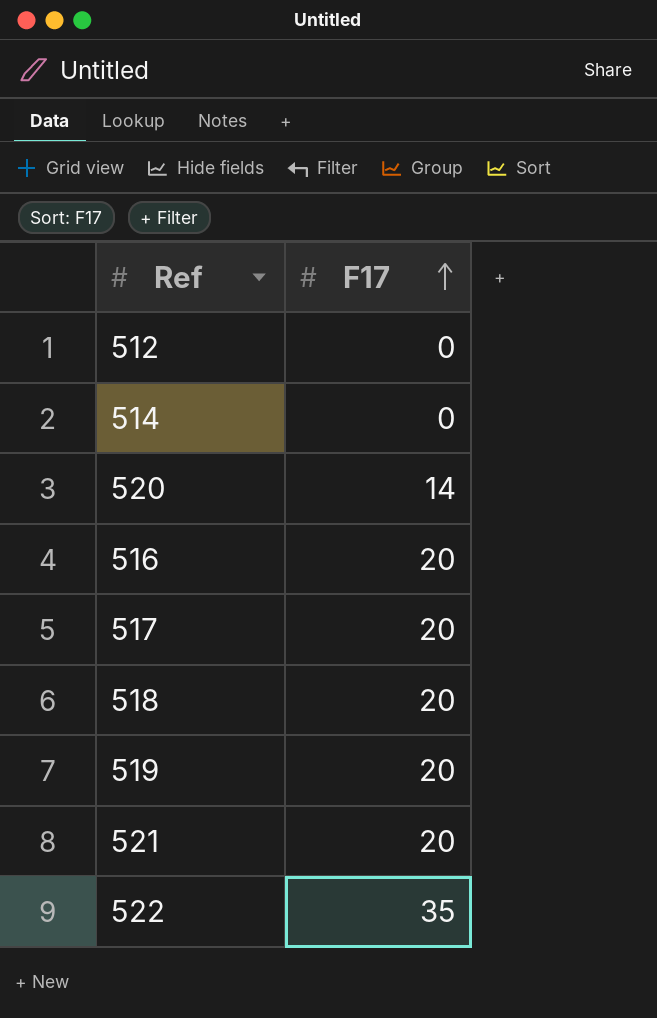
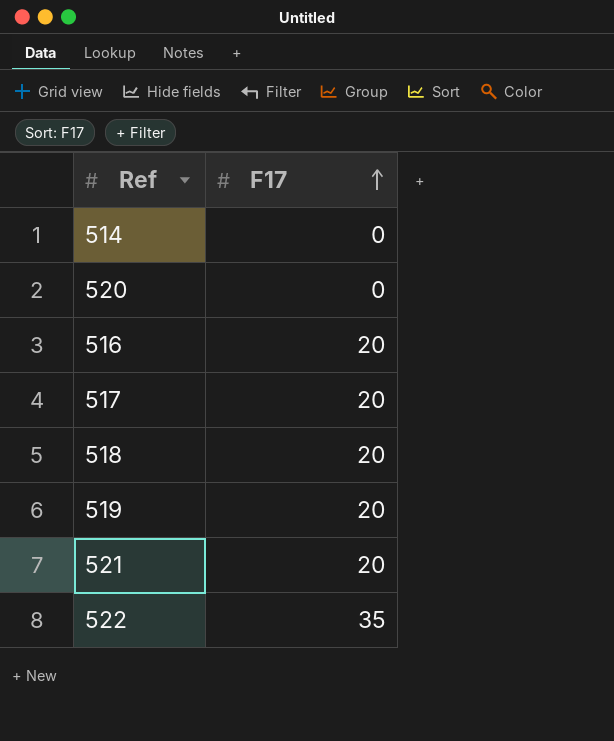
row 512: 0 -> none
520 | F17: 14 -> 0

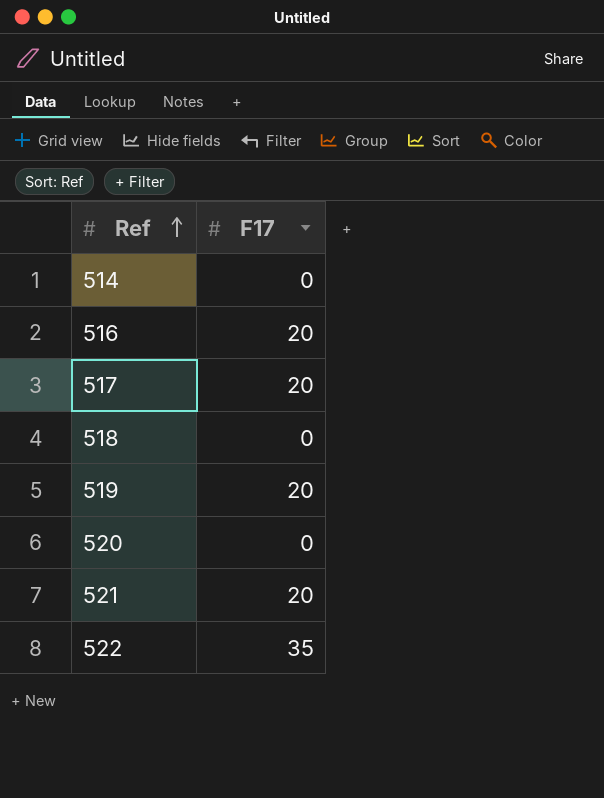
row order: F17 ascending -> Ref ascending
518 | F17: 20 -> 0

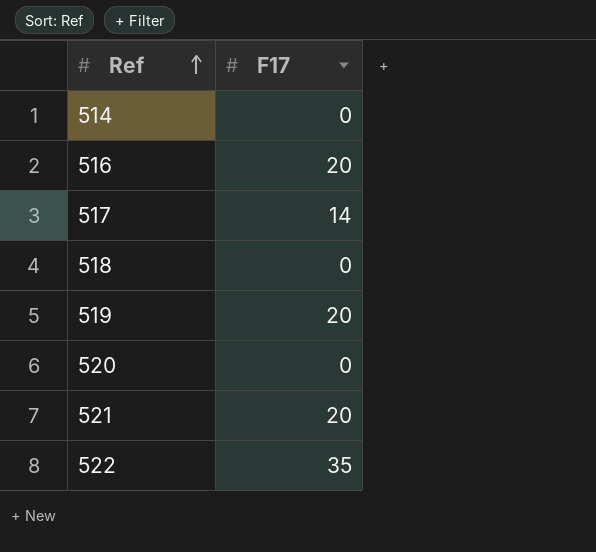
517 | F17: 20 -> 14

